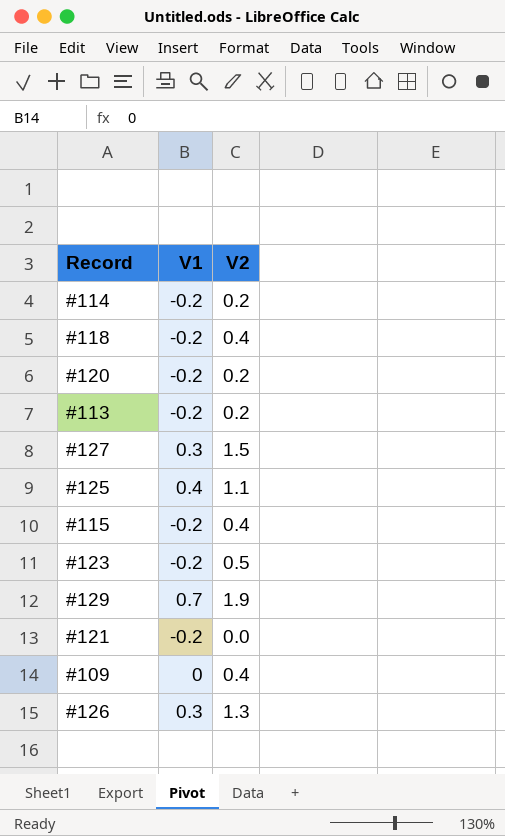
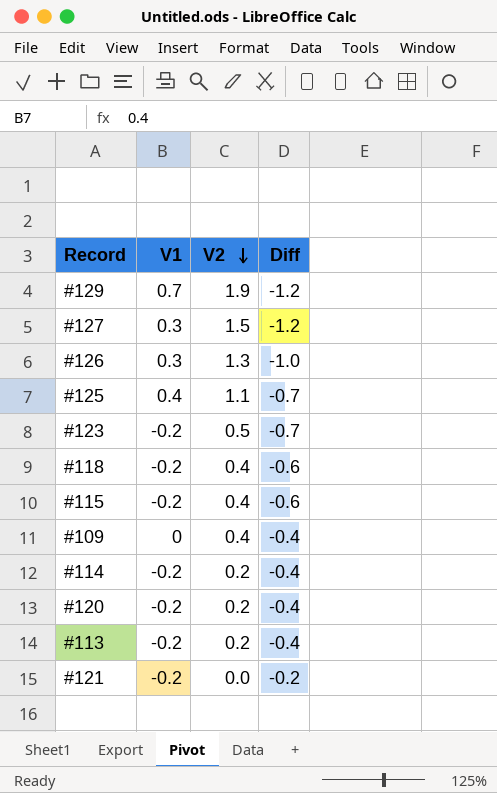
row order: none -> V2 descending
column Diff | formula: none -> [V1] - [V2]

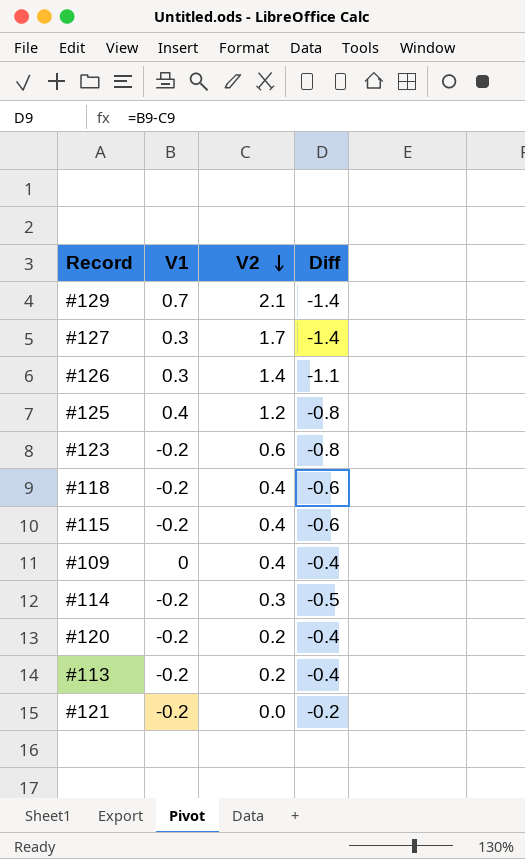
#129 | V2: 1.9 -> 2.1
#129 | Diff: -1.2 -> -1.4
#127 | V2: 1.5 -> 1.7
#127 | Diff: -1.2 -> -1.4
#126 | V2: 1.3 -> 1.4
#126 | Diff: -1.0 -> -1.1
#125 | V2: 1.1 -> 1.2
#125 | Diff: -0.7 -> -0.8
#123 | V2: 0.5 -> 0.6
#123 | Diff: -0.7 -> -0.8
#114 | V2: 0.2 -> 0.3
#114 | Diff: -0.4 -> -0.5

